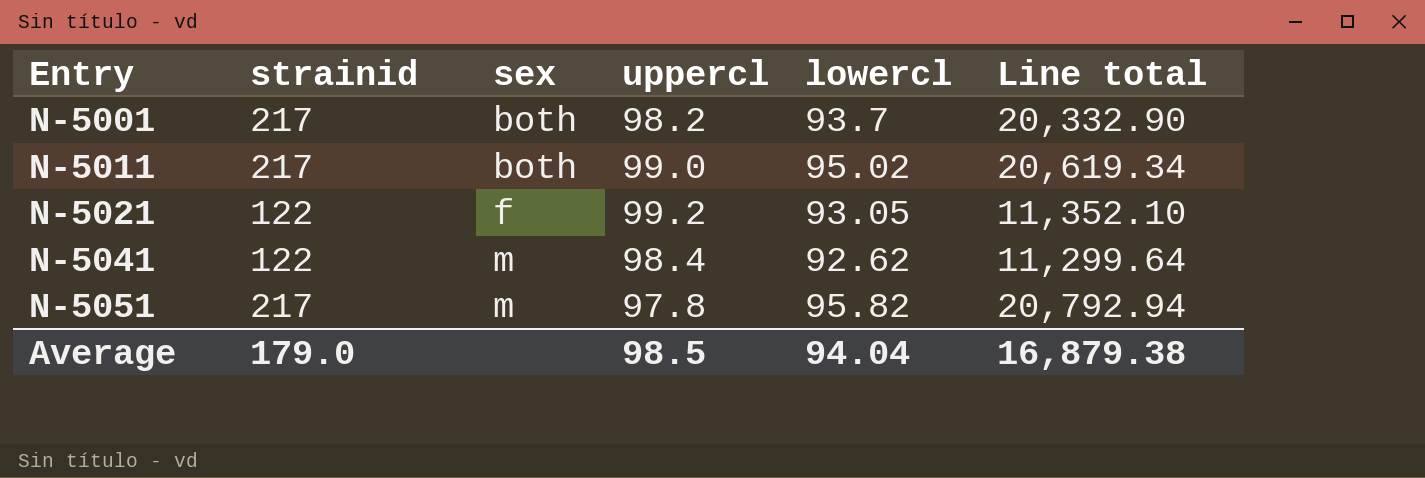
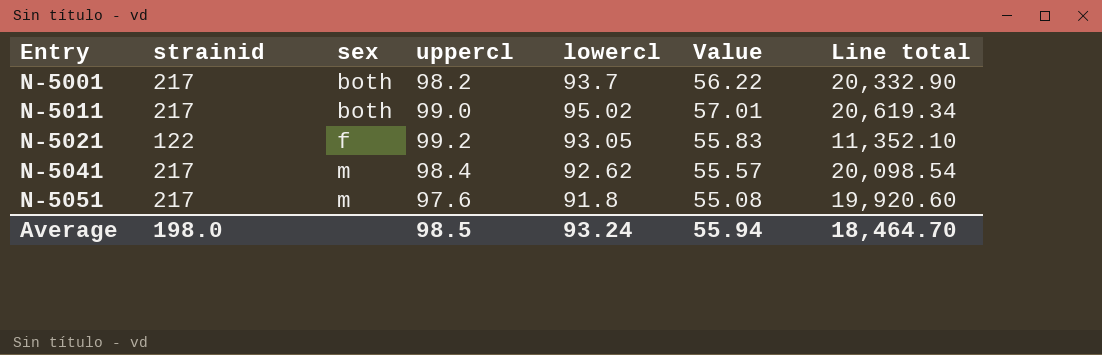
column Value | formula: none -> [lowercl] * 0.6
N-5041 | strainid: 122 -> 217
N-5041 | Line total: 11,299.64 -> 20,098.54
N-5051 | uppercl: 97.8 -> 97.6
N-5051 | lowercl: 95.82 -> 91.8
N-5051 | Line total: 20,792.94 -> 19,920.60
Average | strainid: 179.0 -> 198.0
Average | lowercl: 94.04 -> 93.24
Average | Line total: 16,879.38 -> 18,464.70

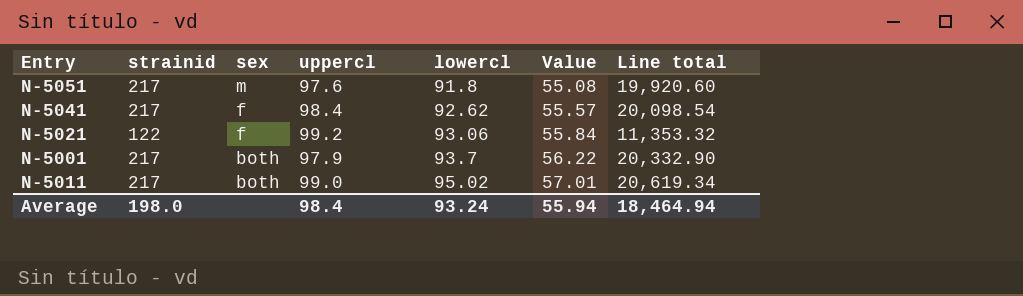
row order: Entry ascending -> sex descending
N-5041 | sex: m -> f
N-5021 | lowercl: 93.05 -> 93.06
N-5021 | Value: 55.83 -> 55.84
N-5021 | Line total: 11,352.10 -> 11,353.32
N-5001 | uppercl: 98.2 -> 97.9
Average | uppercl: 98.5 -> 98.4
Average | Line total: 18,464.70 -> 18,464.94

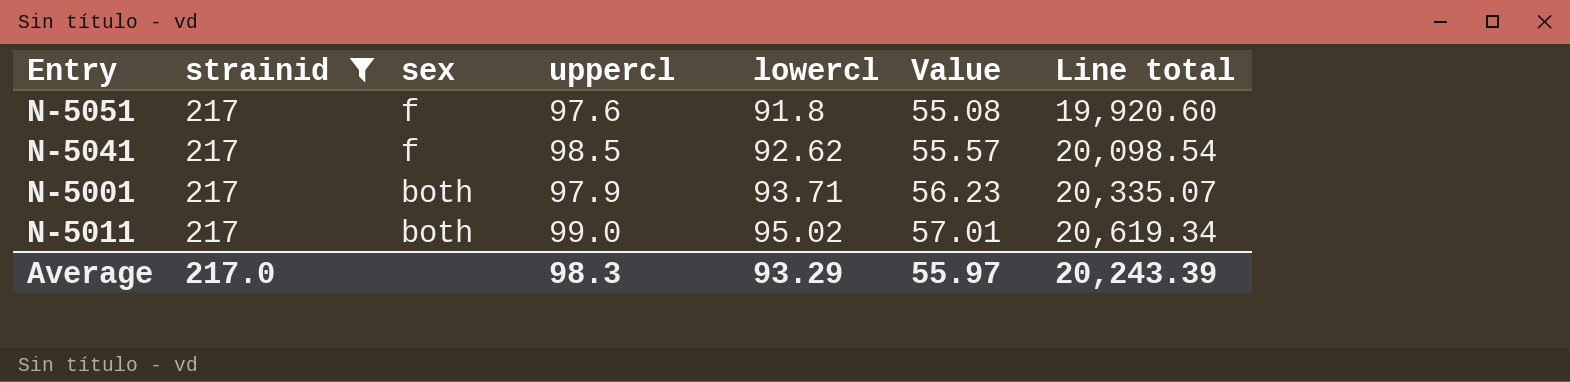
filter: none -> strainid = 217
N-5051 | sex: m -> f
N-5041 | uppercl: 98.4 -> 98.5
N-5001 | lowercl: 93.7 -> 93.71
N-5001 | Value: 56.22 -> 56.23
N-5001 | Line total: 20,332.90 -> 20,335.07
Average | strainid: 198.0 -> 217.0
Average | uppercl: 98.4 -> 98.3
Average | lowercl: 93.24 -> 93.29
Average | Value: 55.94 -> 55.97
Average | Line total: 18,464.94 -> 20,243.39

